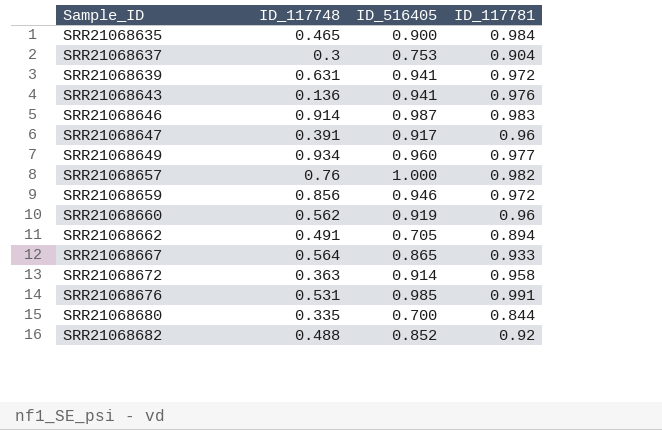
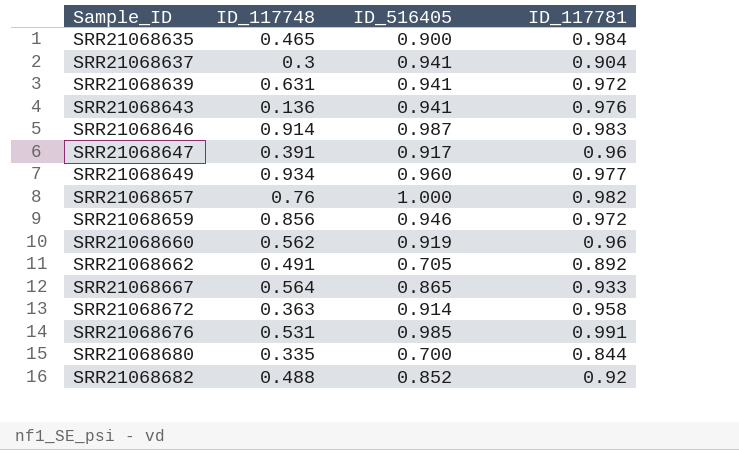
SRR21068637 | ID_516405: 0.753 -> 0.941
SRR21068662 | ID_117781: 0.894 -> 0.892

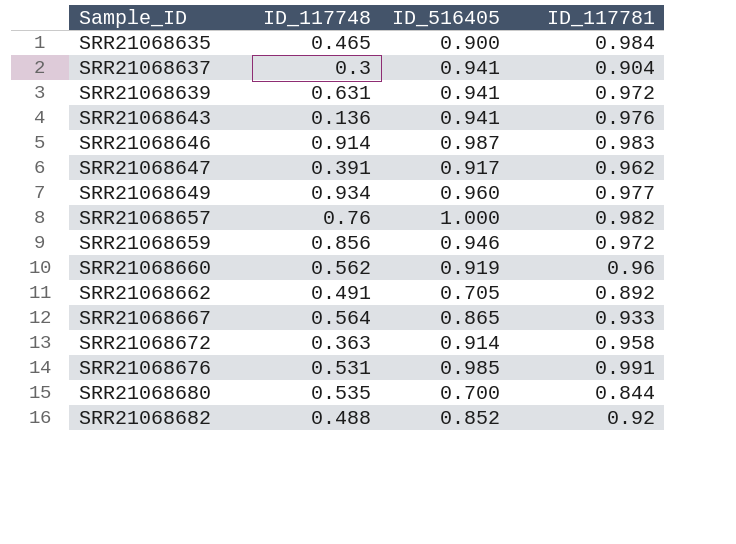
SRR21068647 | ID_117781: 0.96 -> 0.962
SRR21068680 | ID_117748: 0.335 -> 0.535

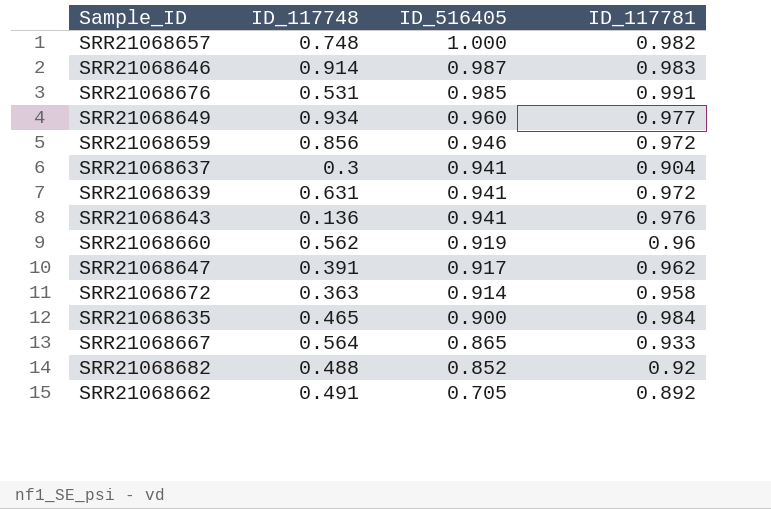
row order: Sample_ID ascending -> ID_516405 descending
row SRR21068680: 0.535 | 0.700 | 0.844 -> none
SRR21068657 | ID_117748: 0.76 -> 0.748

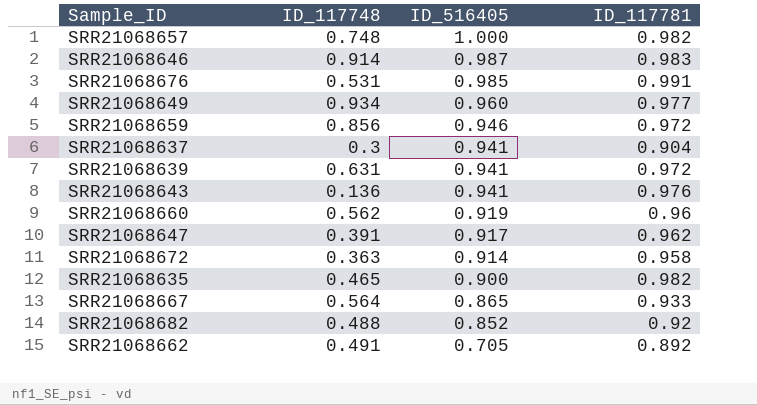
SRR21068635 | ID_117781: 0.984 -> 0.982

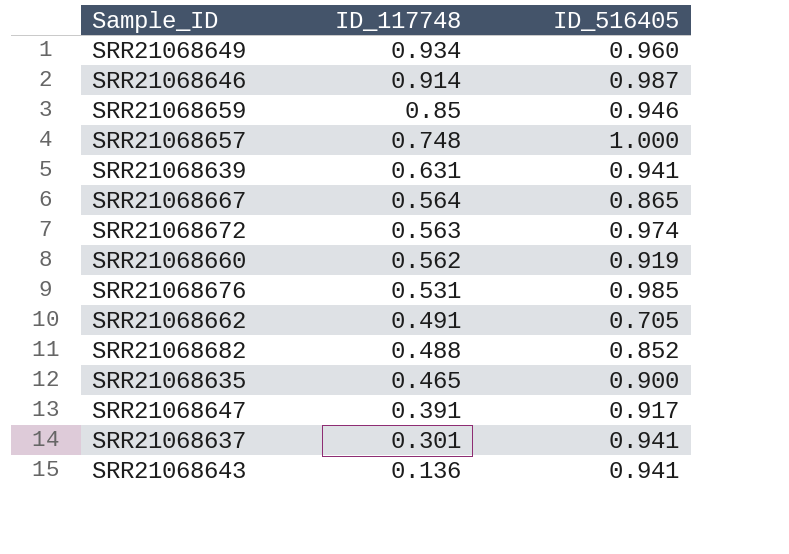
row order: ID_516405 descending -> ID_117748 descending
column ID_117781 | position: 4 -> none
SRR21068659 | ID_117748: 0.856 -> 0.85
SRR21068672 | ID_117748: 0.363 -> 0.563
SRR21068672 | ID_516405: 0.914 -> 0.974
SRR21068637 | ID_117748: 0.3 -> 0.301

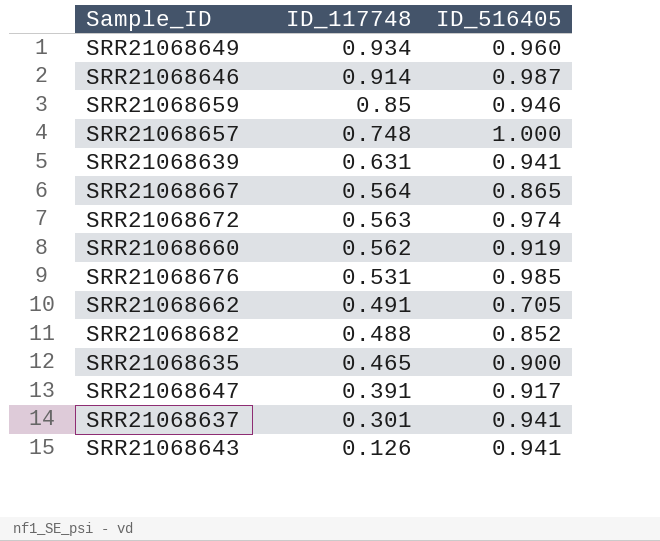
SRR21068643 | ID_117748: 0.136 -> 0.126

